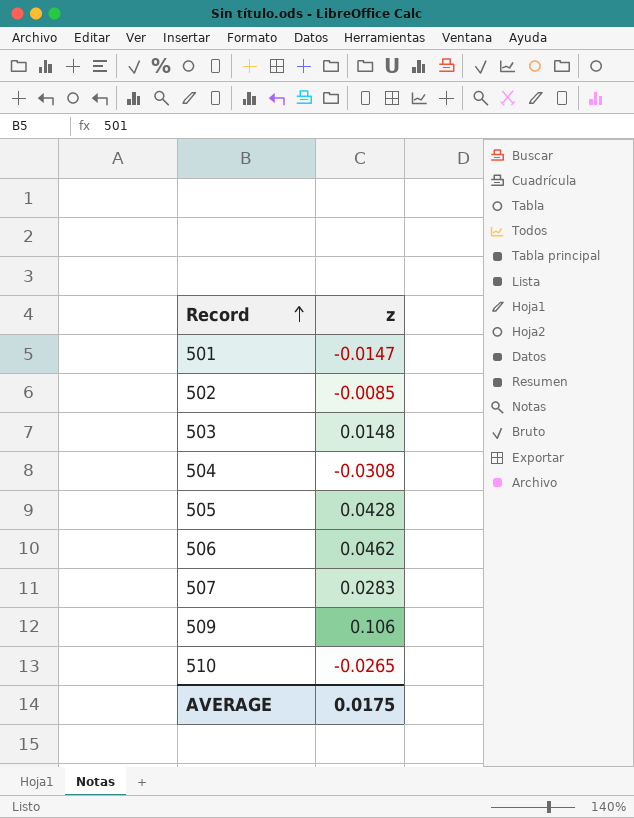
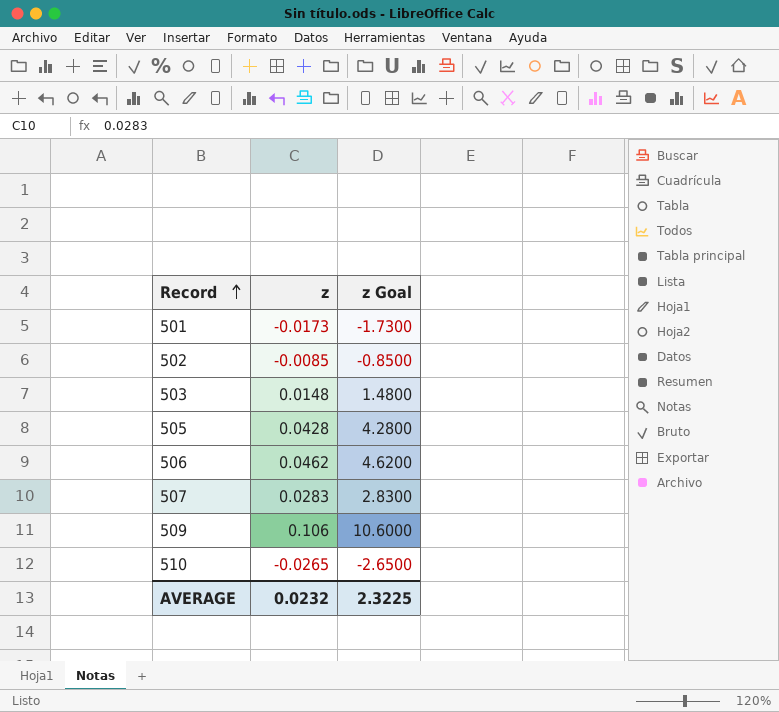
column z Goal | formula: none -> [z] * 100
row 504: -0.0308 -> none
501 | z: -0.0147 -> -0.0173
AVERAGE | z: 0.0175 -> 0.0232

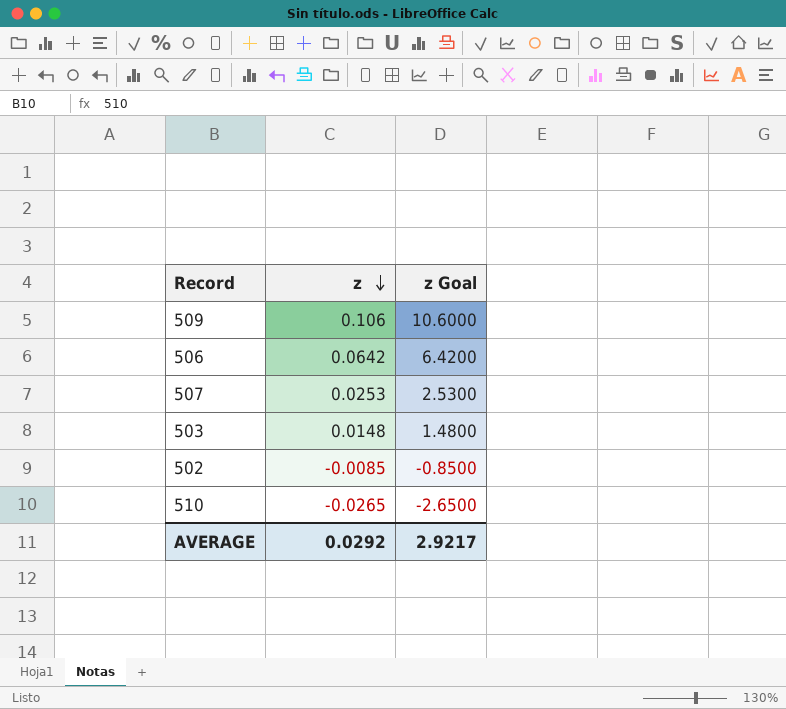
row order: Record ascending -> z descending
row 501: -0.0173 | -1.7300 -> none
row 505: 0.0428 | 4.2800 -> none
506 | z: 0.0462 -> 0.0642
506 | z Goal: 4.6200 -> 6.4200
507 | z: 0.0283 -> 0.0253
507 | z Goal: 2.8300 -> 2.5300
AVERAGE | z: 0.0232 -> 0.0292
AVERAGE | z Goal: 2.3225 -> 2.9217

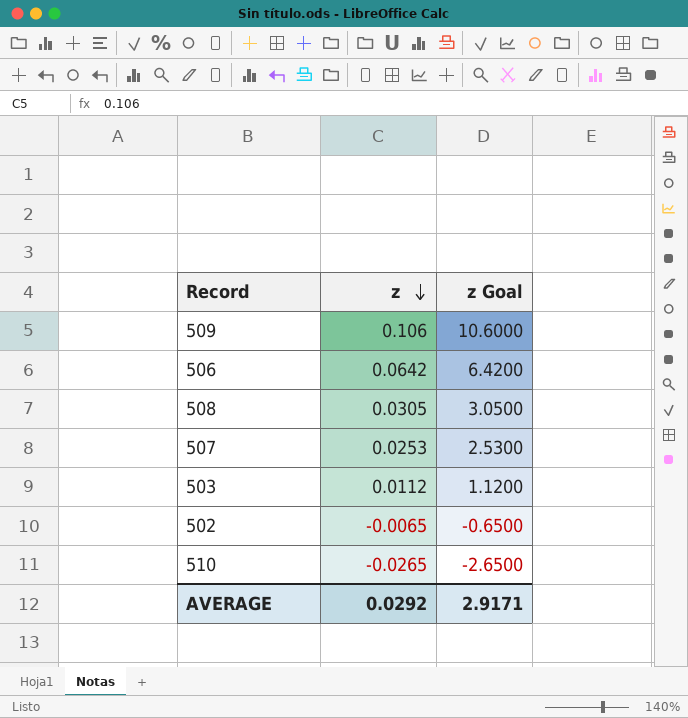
row 508: none -> 0.0305 | 3.0500
503 | z: 0.0148 -> 0.0112
503 | z Goal: 1.4800 -> 1.1200
502 | z: -0.0085 -> -0.0065
502 | z Goal: -0.8500 -> -0.6500
AVERAGE | z Goal: 2.9217 -> 2.9171

